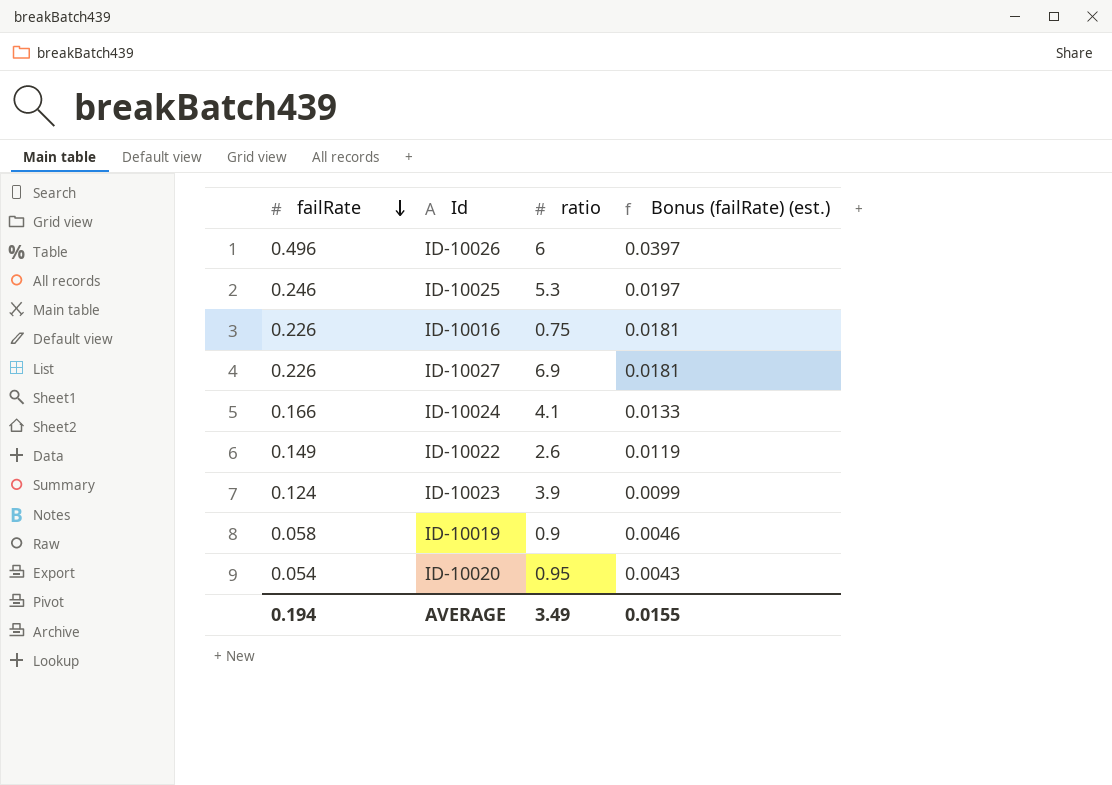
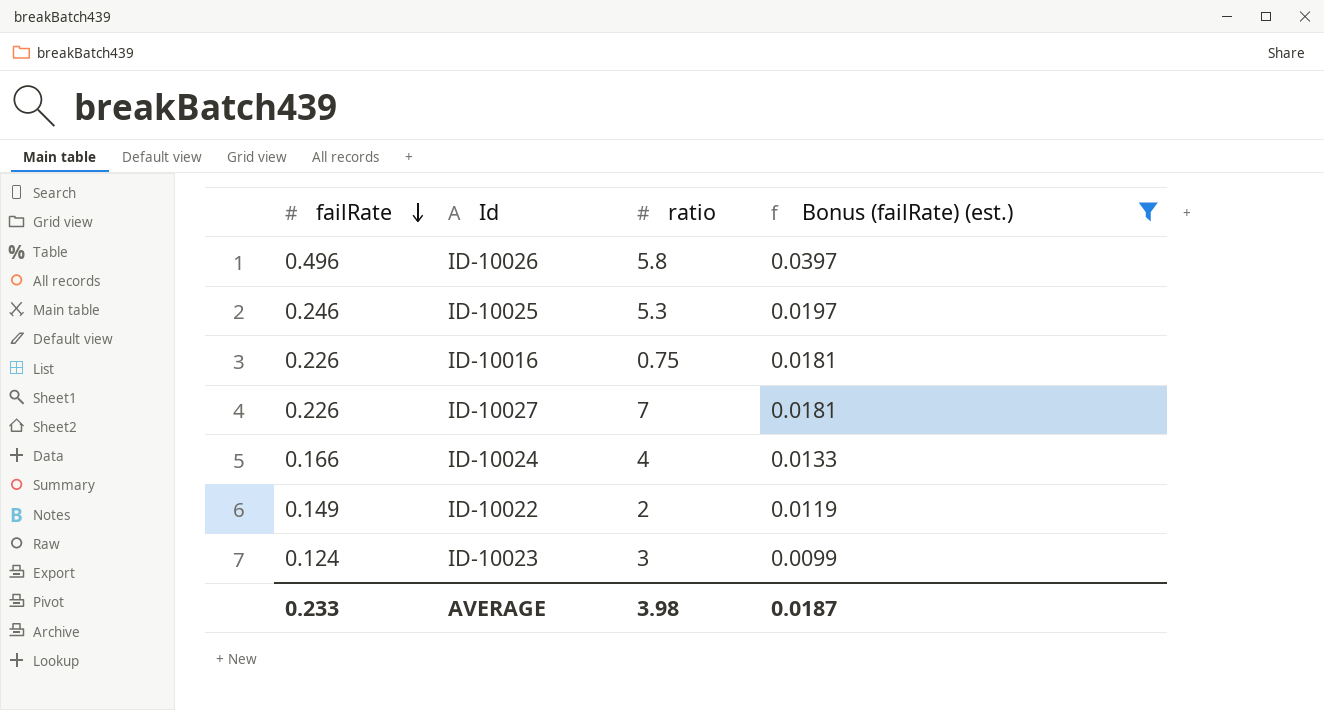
filter: none -> Bonus (failRate) (est.) >= 0.0099
ID-10026 | ratio: 6 -> 5.8
ID-10027 | ratio: 6.9 -> 7
ID-10024 | ratio: 4.1 -> 4
ID-10022 | ratio: 2.6 -> 2
ID-10023 | ratio: 3.9 -> 3
AVERAGE | failRate: 0.194 -> 0.233
AVERAGE | ratio: 3.49 -> 3.98
AVERAGE | Bonus (failRate) (est.): 0.0155 -> 0.0187

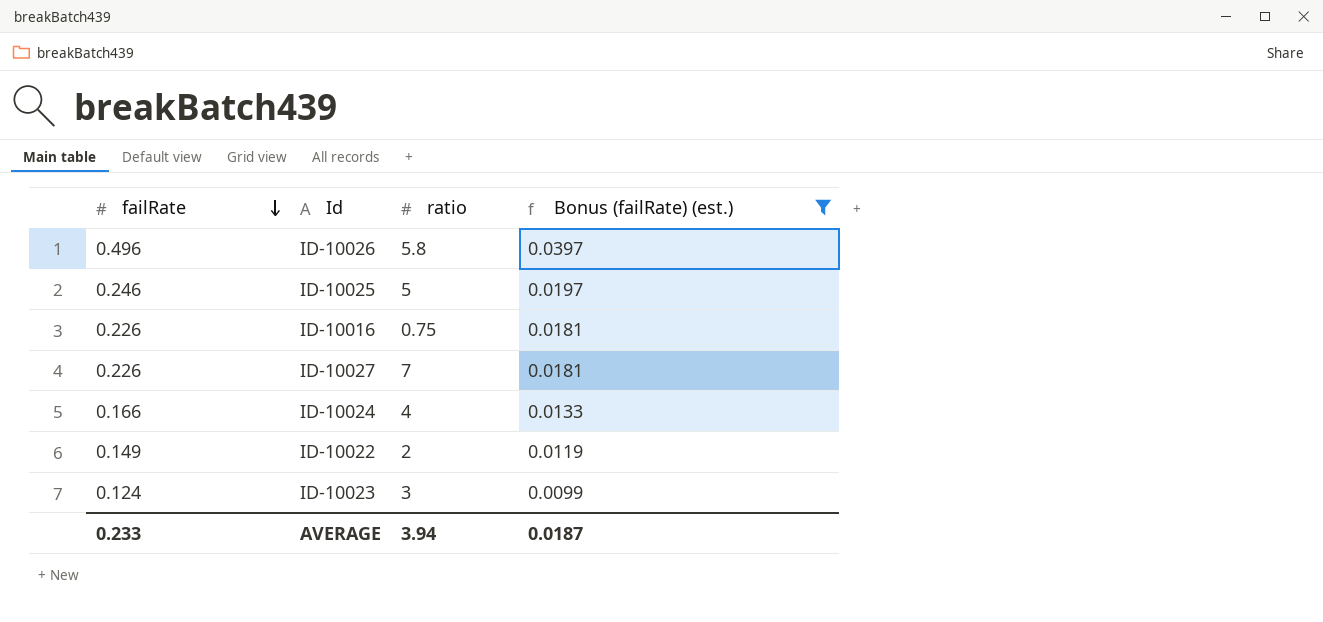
ID-10025 | ratio: 5.3 -> 5
AVERAGE | ratio: 3.98 -> 3.94

